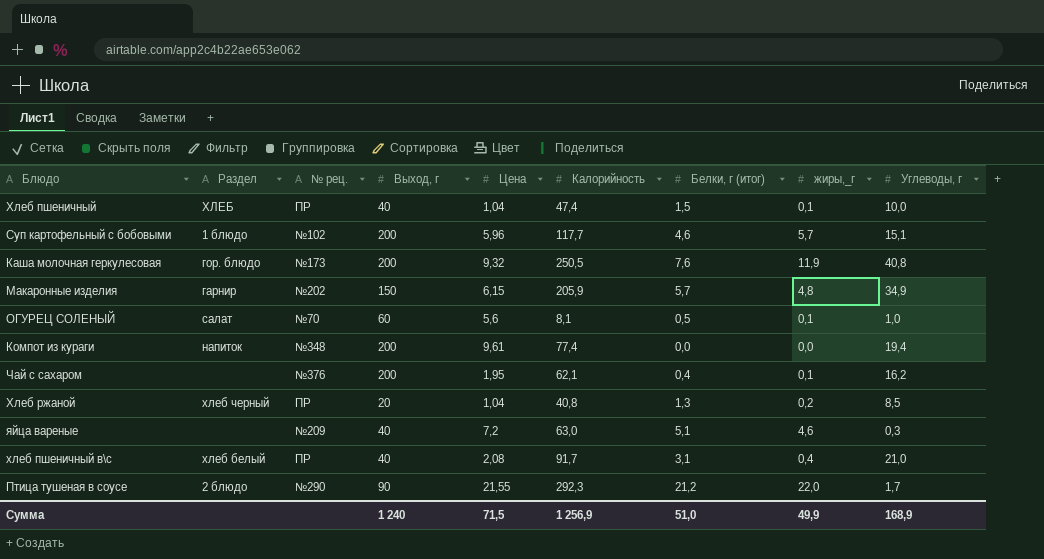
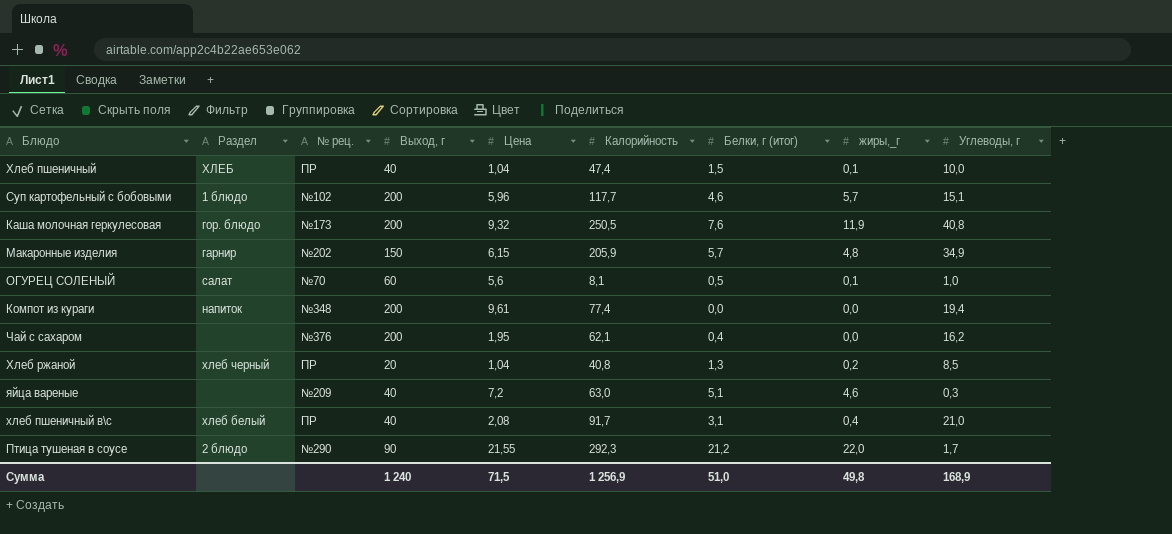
Чай с сахаром | жиры,_г: 0,1 -> 0,0
Сумма | жиры,_г: 49,9 -> 49,8

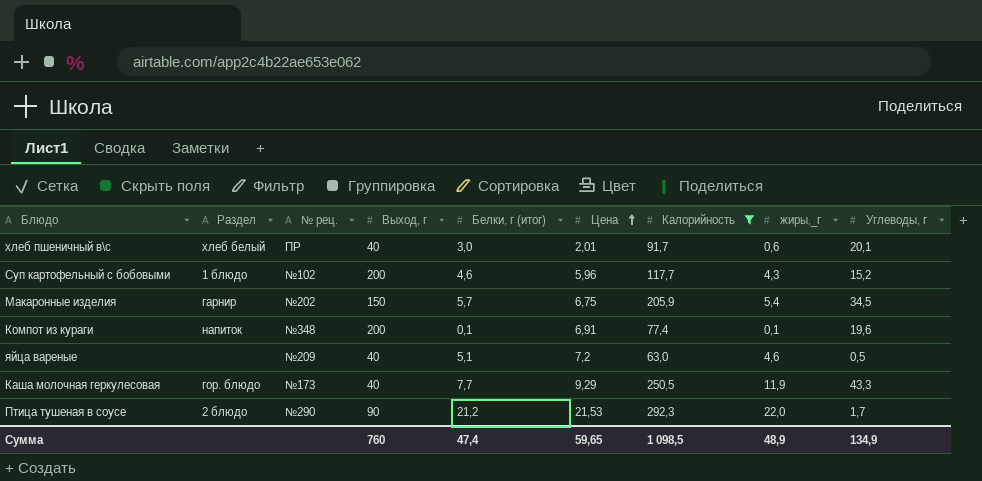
filter: none -> Калорийность >= 63,0
row order: none -> Цена ascending
column Белки, г (итог) | position: 7 -> 5
хлеб пшеничный в\с | Белки, г (итог): 3,1 -> 3,0
хлеб пшеничный в\с | Цена: 2,08 -> 2,01
хлеб пшеничный в\с | жиры,_г: 0,4 -> 0,6
хлеб пшеничный в\с | Углеводы, г: 21,0 -> 20,1
Суп картофельный с бобовыми | жиры,_г: 5,7 -> 4,3
Суп картофельный с бобовыми | Углеводы, г: 15,1 -> 15,2
Макаронные изделия | Цена: 6,15 -> 6,75
Макаронные изделия | жиры,_г: 4,8 -> 5,4
Макаронные изделия | Углеводы, г: 34,9 -> 34,5
Компот из кураги | Белки, г (итог): 0,0 -> 0,1
Компот из кураги | Цена: 9,61 -> 6,91
Компот из кураги | жиры,_г: 0,0 -> 0,1
Компот из кураги | Углеводы, г: 19,4 -> 19,6
яйца вареные | Углеводы, г: 0,3 -> 0,5
Каша молочная геркулесовая | Выход, г: 200 -> 40
Каша молочная геркулесовая | Белки, г (итог): 7,6 -> 7,7
Каша молочная геркулесовая | Цена: 9,32 -> 9,29
Каша молочная геркулесовая | Углеводы, г: 40,8 -> 43,3
Птица тушеная в соусе | Цена: 21,55 -> 21,53
Сумма | Выход, г: 1 240 -> 760
Сумма | Белки, г (итог): 51,0 -> 47,4
Сумма | Цена: 71,5 -> 59,65
Сумма | Калорийность: 1 256,9 -> 1 098,5
Сумма | жиры,_г: 49,8 -> 48,9
Сумма | Углеводы, г: 168,9 -> 134,9

